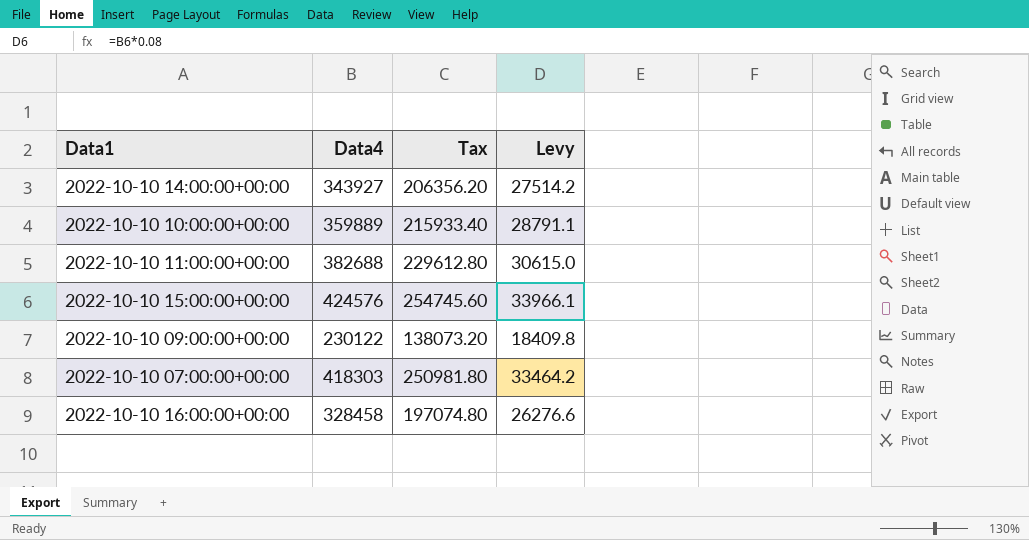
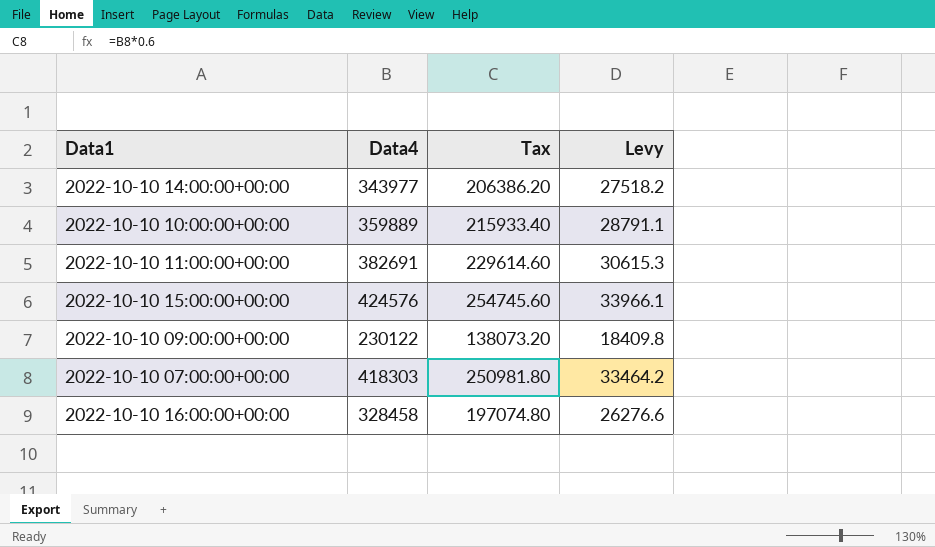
2022-10-10 14:00:00+00:00 | Data4: 343927 -> 343977
2022-10-10 14:00:00+00:00 | Tax: 206356.20 -> 206386.20
2022-10-10 14:00:00+00:00 | Levy: 27514.2 -> 27518.2
2022-10-10 11:00:00+00:00 | Data4: 382688 -> 382691
2022-10-10 11:00:00+00:00 | Tax: 229612.80 -> 229614.60
2022-10-10 11:00:00+00:00 | Levy: 30615.0 -> 30615.3

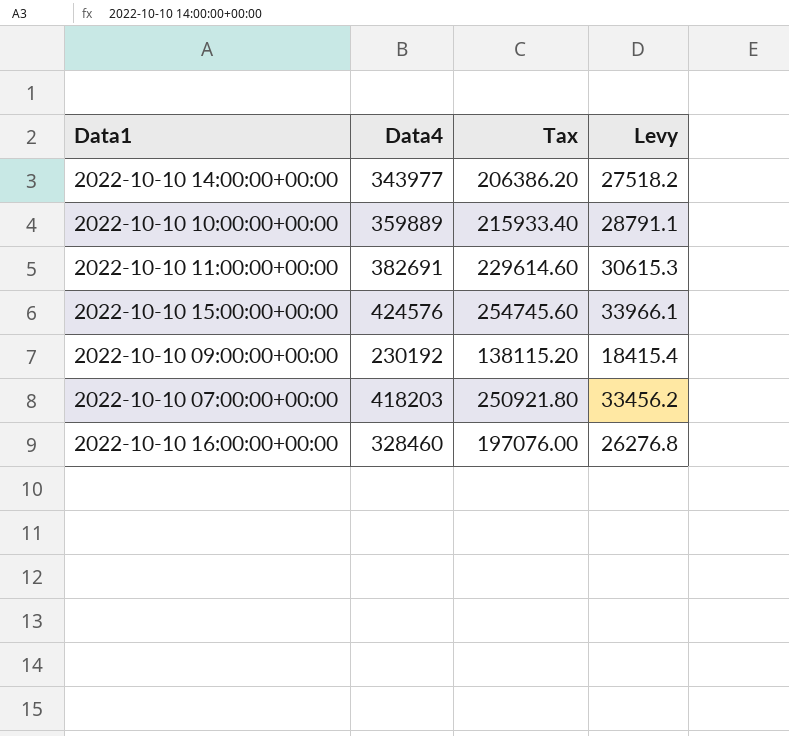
2022-10-10 09:00:00+00:00 | Data4: 230122 -> 230192
2022-10-10 09:00:00+00:00 | Tax: 138073.20 -> 138115.20
2022-10-10 09:00:00+00:00 | Levy: 18409.8 -> 18415.4
2022-10-10 07:00:00+00:00 | Data4: 418303 -> 418203
2022-10-10 07:00:00+00:00 | Tax: 250981.80 -> 250921.80
2022-10-10 07:00:00+00:00 | Levy: 33464.2 -> 33456.2
2022-10-10 16:00:00+00:00 | Data4: 328458 -> 328460
2022-10-10 16:00:00+00:00 | Tax: 197074.80 -> 197076.00
2022-10-10 16:00:00+00:00 | Levy: 26276.6 -> 26276.8

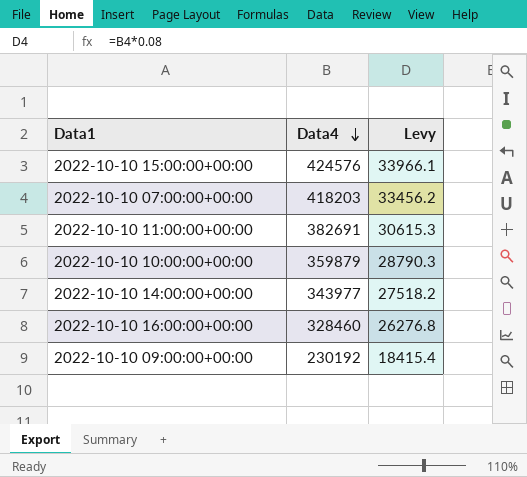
row order: none -> Data4 descending
column Tax | formula: [Data4] * 0.6 -> none
2022-10-10 10:00:00+00:00 | Data4: 359889 -> 359879
2022-10-10 10:00:00+00:00 | Levy: 28791.1 -> 28790.3

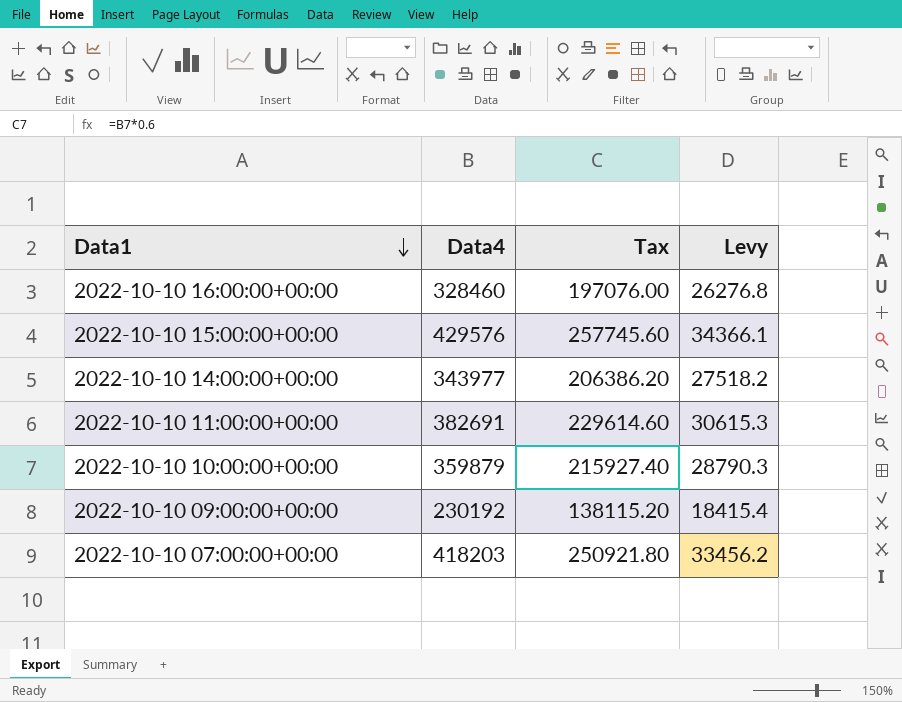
row order: Data4 descending -> Data1 descending
column Tax | formula: none -> [Data4] * 0.6
2022-10-10 15:00:00+00:00 | Data4: 424576 -> 429576
2022-10-10 15:00:00+00:00 | Levy: 33966.1 -> 34366.1

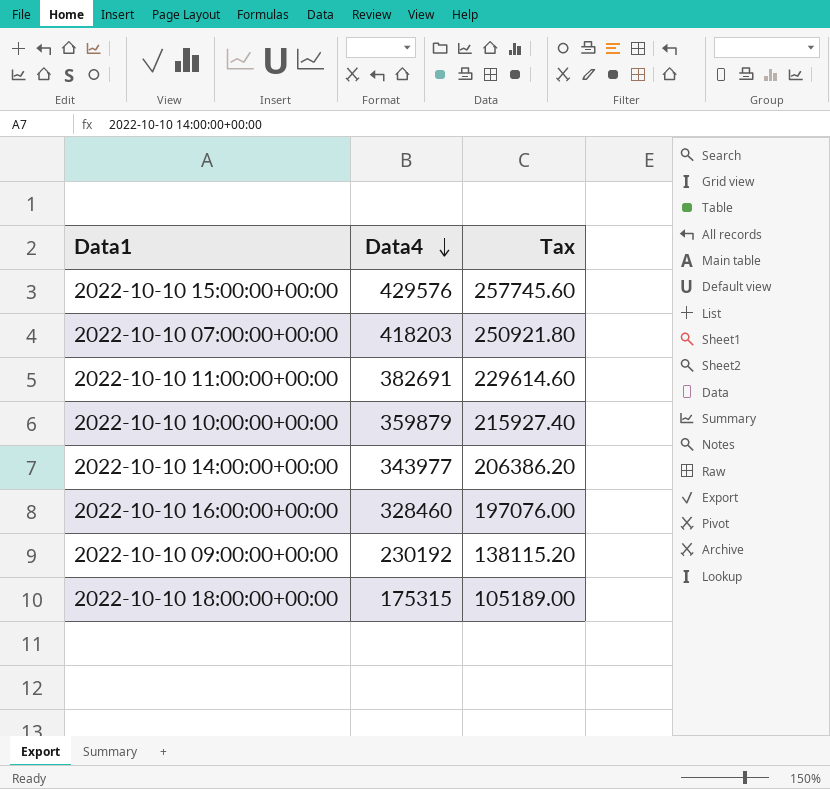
row order: Data1 descending -> Data4 descending
column Levy | formula: [Data4] * 0.08 -> none
row 2022-10-10 18:00:00+00:00: none -> 175315 | 105189.00

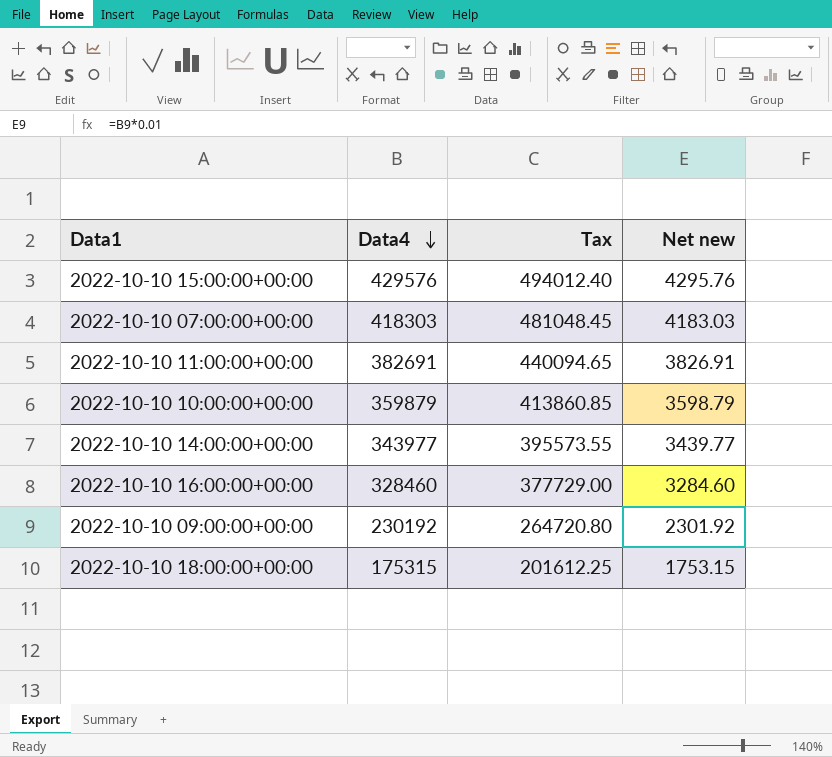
column Tax | formula: [Data4] * 0.6 -> [Data4] * 1.15
column Net new | formula: none -> [Data4] * 0.01
2022-10-10 07:00:00+00:00 | Data4: 418203 -> 418303

